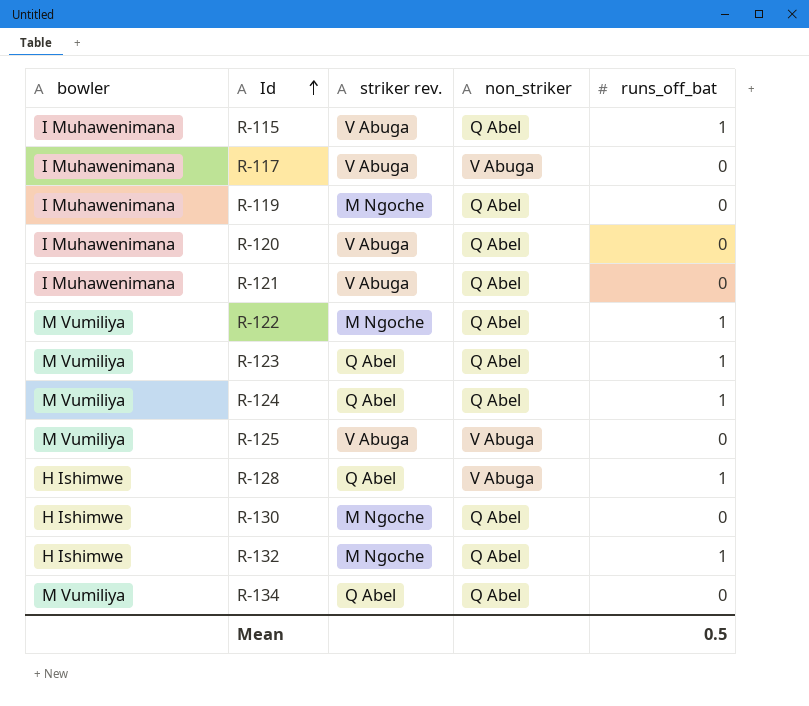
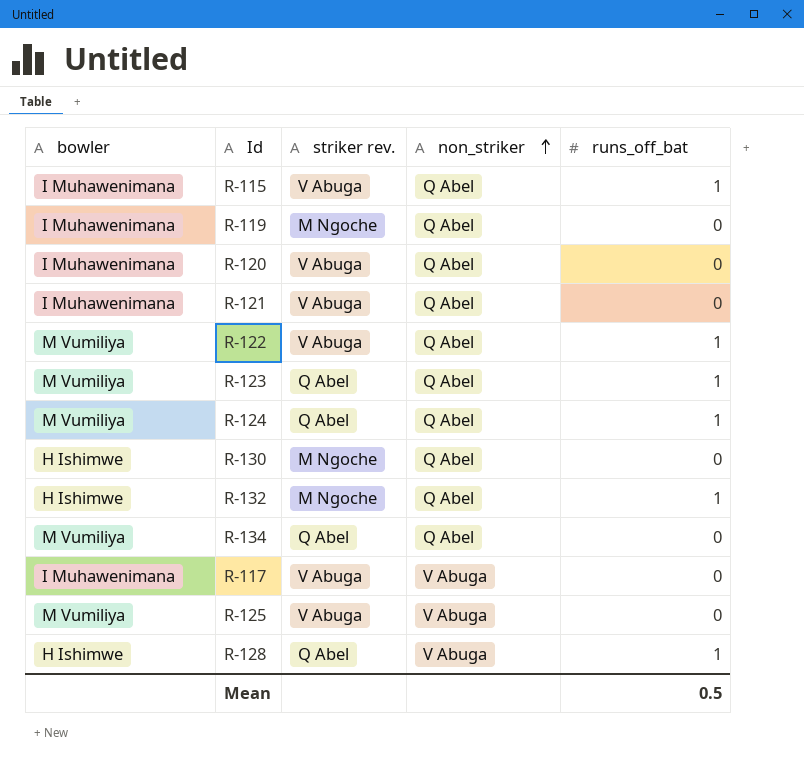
row order: Id ascending -> non_striker ascending
R-122 | striker rev.: M Ngoche -> V Abuga

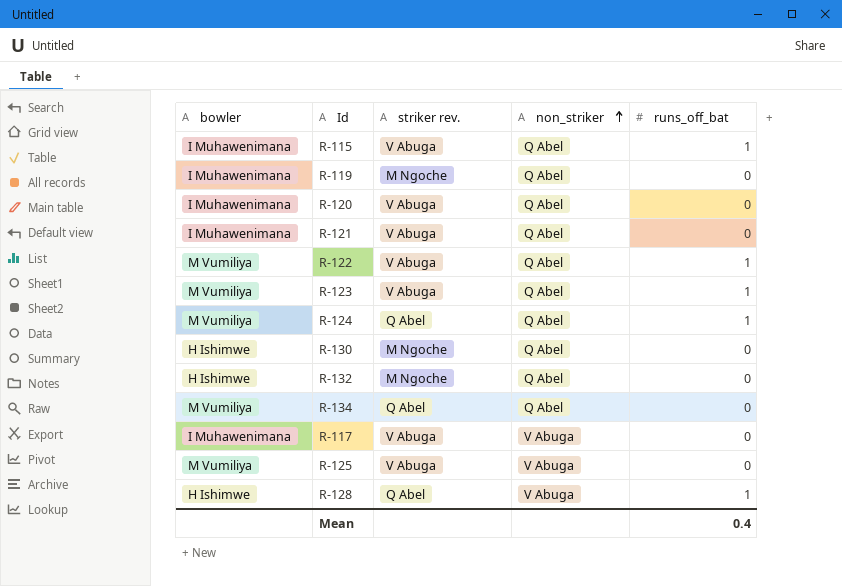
R-123 | striker rev.: Q Abel -> V Abuga
R-132 | runs_off_bat: 1 -> 0
Mean | runs_off_bat: 0.5 -> 0.4

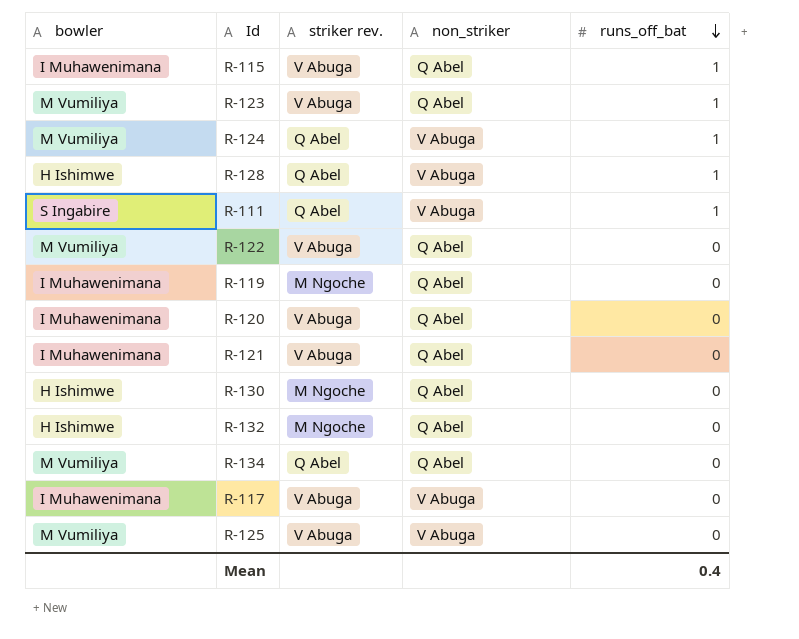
row order: non_striker ascending -> runs_off_bat descending
R-124 | non_striker: Q Abel -> V Abuga
row R-111: none -> S Ingabire | Q Abel | V Abuga | 1
R-122 | runs_off_bat: 1 -> 0

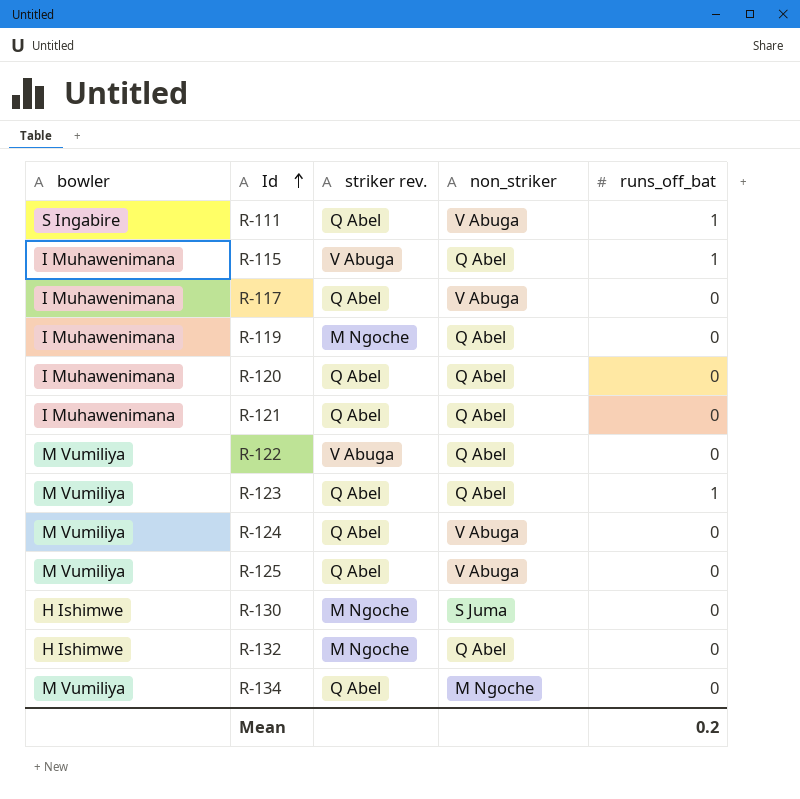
row order: runs_off_bat descending -> Id ascending
row R-128: H Ishimwe | Q Abel | V Abuga | 1 -> none
R-117 | striker rev.: V Abuga -> Q Abel
R-120 | striker rev.: V Abuga -> Q Abel
R-121 | striker rev.: V Abuga -> Q Abel
R-123 | striker rev.: V Abuga -> Q Abel
R-124 | runs_off_bat: 1 -> 0
R-125 | striker rev.: V Abuga -> Q Abel
R-130 | non_striker: Q Abel -> S Juma
R-134 | non_striker: Q Abel -> M Ngoche
Mean | runs_off_bat: 0.4 -> 0.2

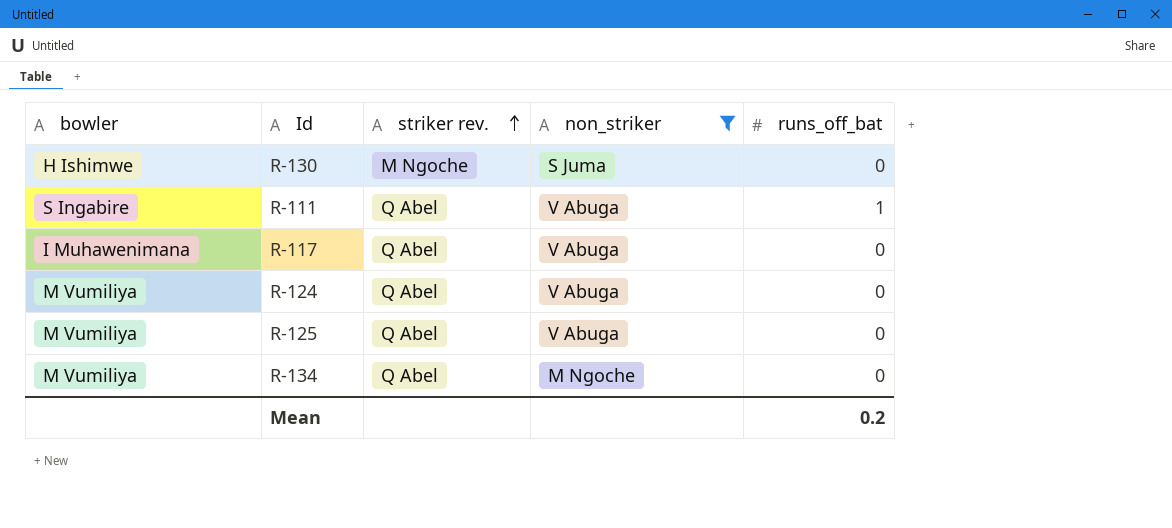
filter: none -> non_striker != Q Abel
row order: Id ascending -> striker rev. ascending

